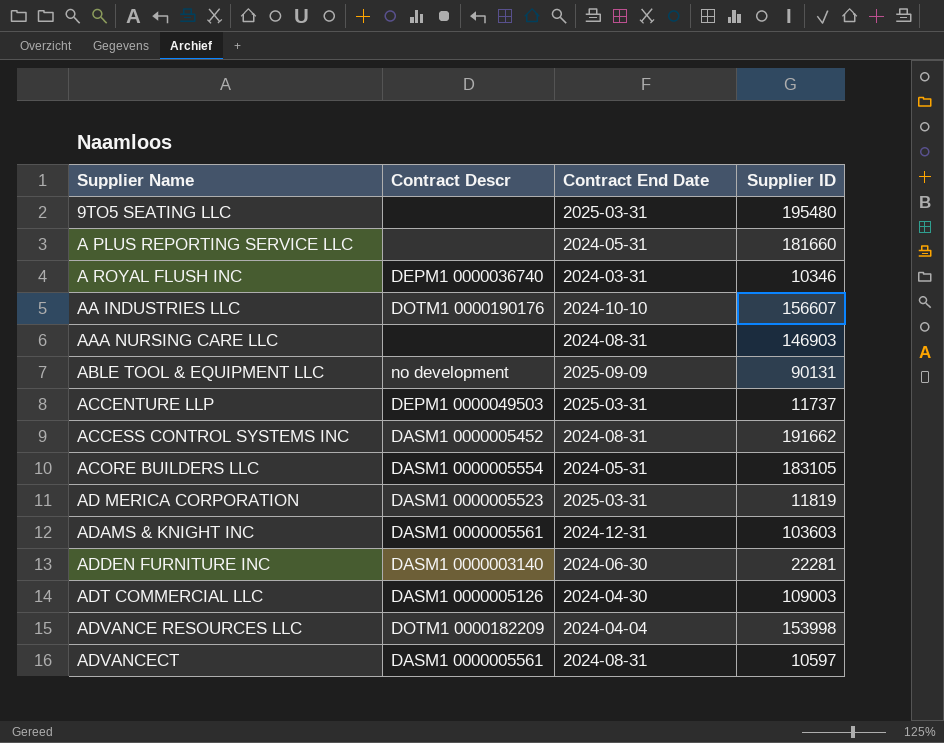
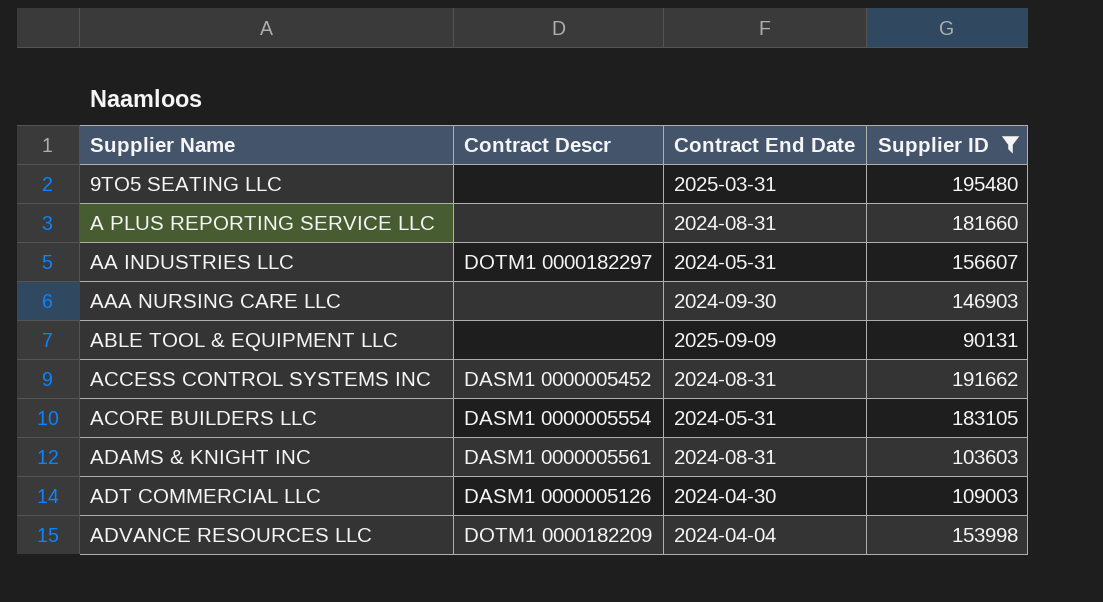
filter: none -> Supplier ID >= 90131
A PLUS REPORTING SERVICE LLC | Contract End Date: 2024-05-31 -> 2024-08-31
AA INDUSTRIES LLC | Contract Descr: DOTM1 0000190176 -> DOTM1 0000182297
AA INDUSTRIES LLC | Contract End Date: 2024-10-10 -> 2024-05-31
AAA NURSING CARE LLC | Contract End Date: 2024-08-31 -> 2024-09-30
ABLE TOOL & EQUIPMENT LLC | Contract Descr: no development -> none
ADAMS & KNIGHT INC | Contract End Date: 2024-12-31 -> 2024-08-31

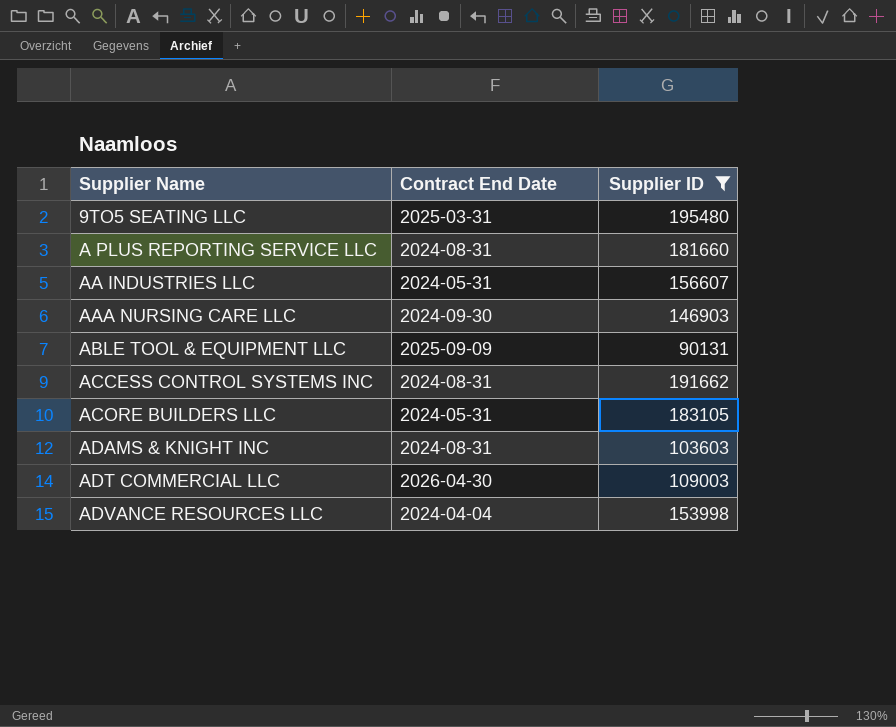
column Contract Descr | position: 2 -> none
ADT COMMERCIAL LLC | Contract End Date: 2024-04-30 -> 2026-04-30

